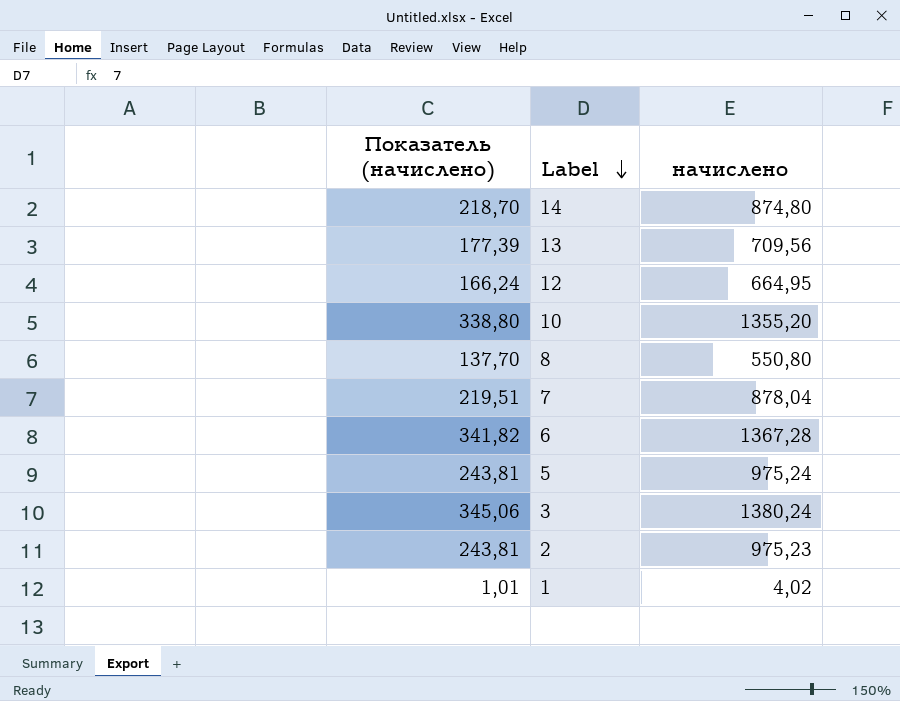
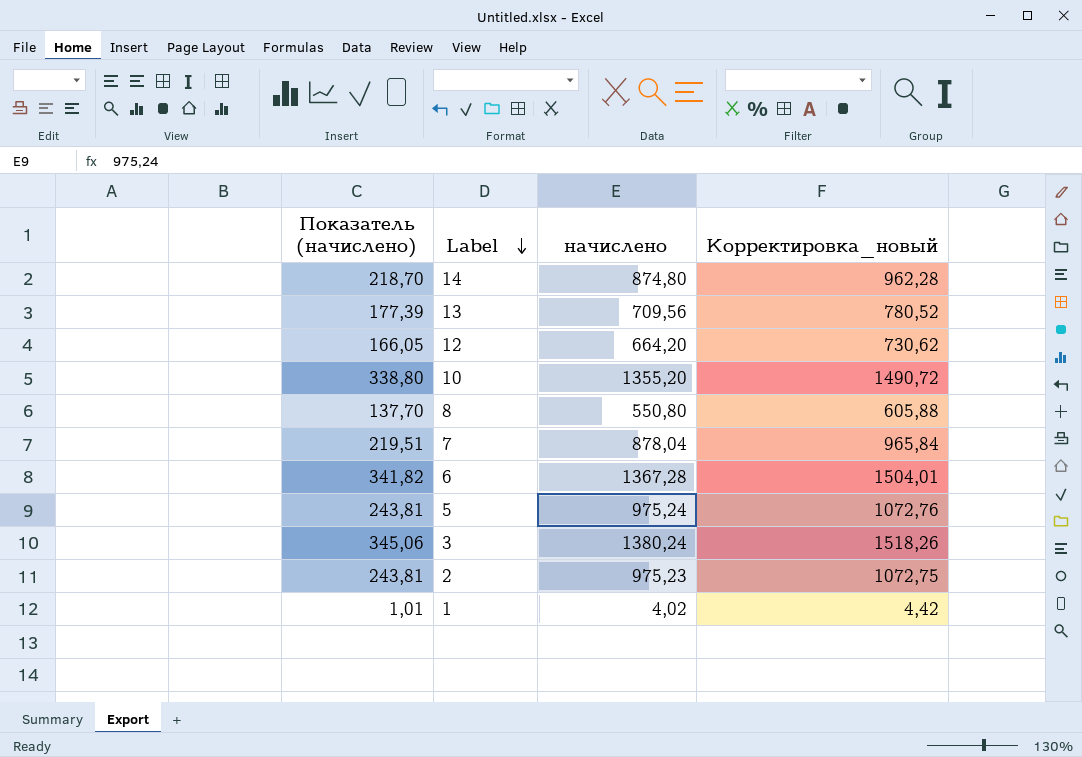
column Корректировка_новый | formula: none -> [начислено] * 1,1
12 | Показатель (начислено): 166,24 -> 166,05
12 | начислено: 664,95 -> 664,20

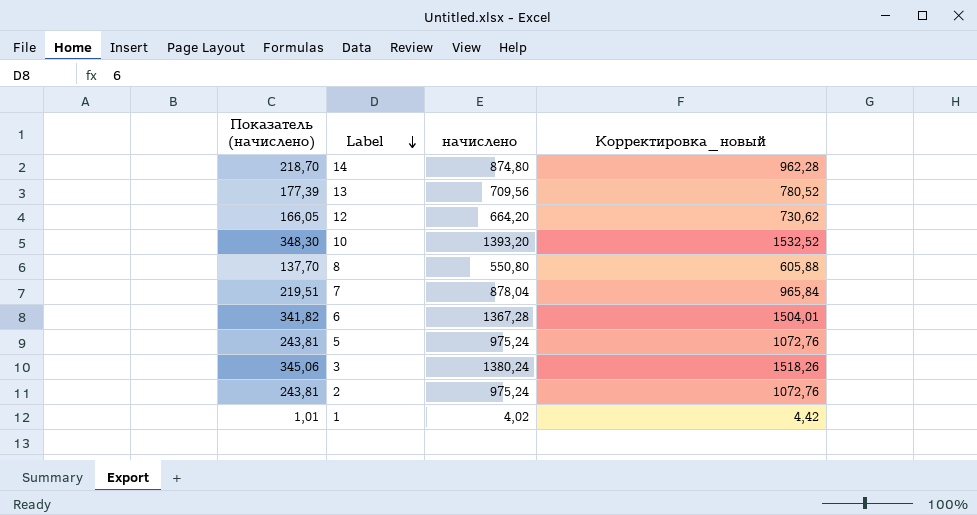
10 | Показатель (начислено): 338,80 -> 348,30
10 | начислено: 1355,20 -> 1393,20
10 | Корректировка_новый: 1490,72 -> 1532,52
2 | начислено: 975,23 -> 975,24
2 | Корректировка_новый: 1072,75 -> 1072,76

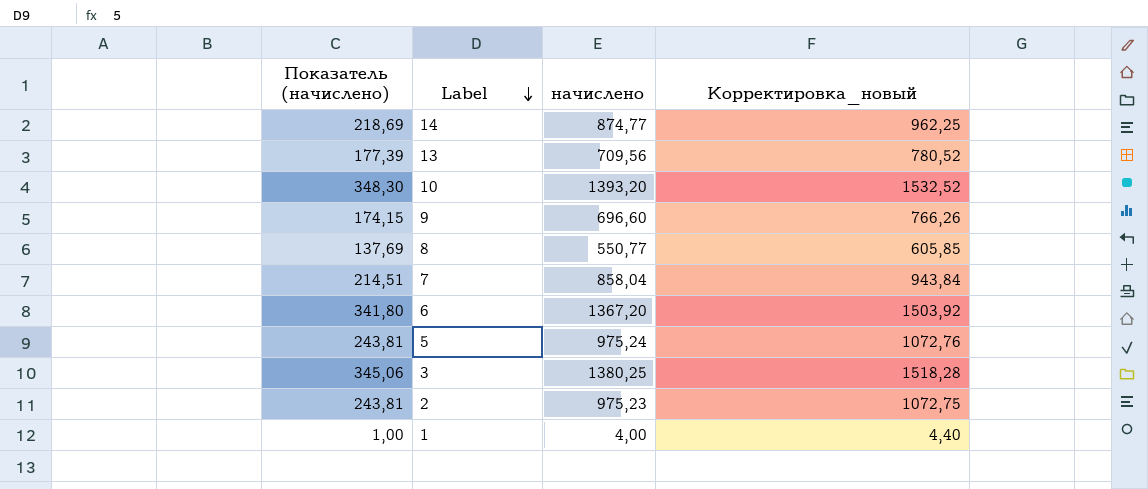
row 12: 166,05 | 664,20 | 730,62 -> none
14 | Показатель (начислено): 218,70 -> 218,69
14 | начислено: 874,80 -> 874,77
14 | Корректировка_новый: 962,28 -> 962,25
row 9: none -> 174,15 | 696,60 | 766,26
8 | Показатель (начислено): 137,70 -> 137,69
8 | начислено: 550,80 -> 550,77
8 | Корректировка_новый: 605,88 -> 605,85
7 | Показатель (начислено): 219,51 -> 214,51
7 | начислено: 878,04 -> 858,04
7 | Корректировка_новый: 965,84 -> 943,84
6 | Показатель (начислено): 341,82 -> 341,80
6 | начислено: 1367,28 -> 1367,20
6 | Корректировка_новый: 1504,01 -> 1503,92
3 | начислено: 1380,24 -> 1380,25
3 | Корректировка_новый: 1518,26 -> 1518,28
2 | начислено: 975,24 -> 975,23
2 | Корректировка_новый: 1072,76 -> 1072,75
1 | Показатель (начислено): 1,01 -> 1,00
1 | начислено: 4,02 -> 4,00
1 | Корректировка_новый: 4,42 -> 4,40

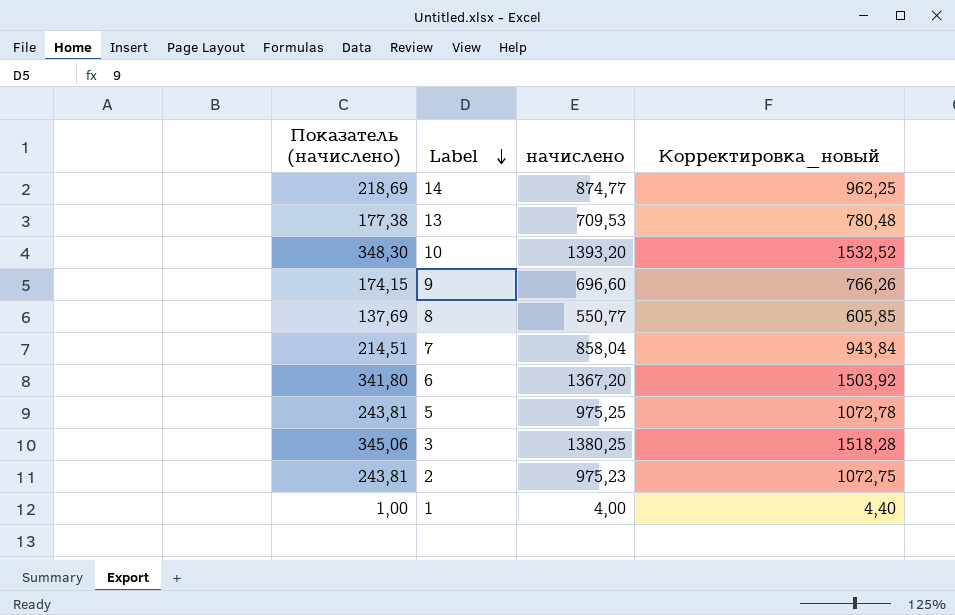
13 | Показатель (начислено): 177,39 -> 177,38
13 | начислено: 709,56 -> 709,53
13 | Корректировка_новый: 780,52 -> 780,48
5 | начислено: 975,24 -> 975,25
5 | Корректировка_новый: 1072,76 -> 1072,78

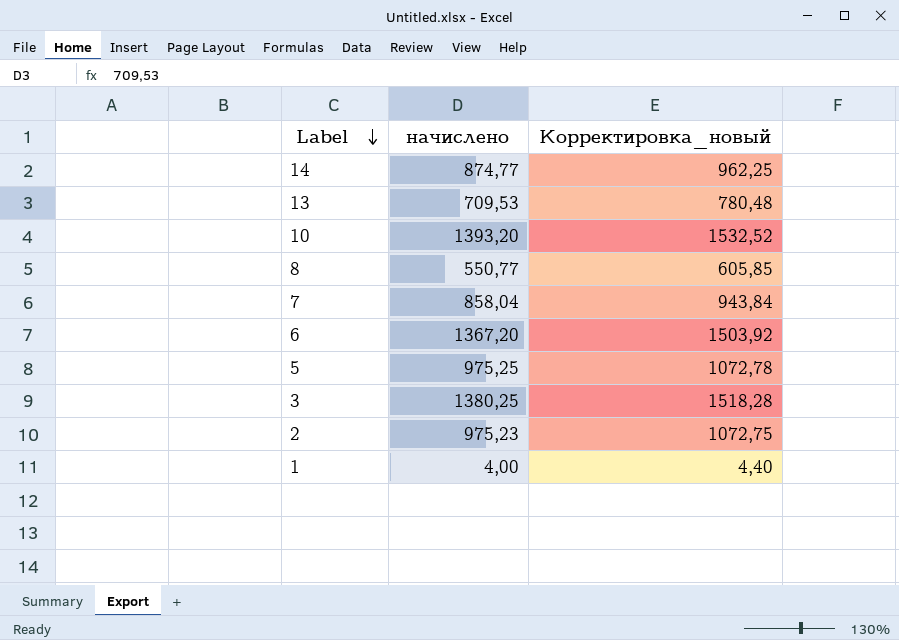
column Показатель (начислено) | formula: [начислено] * 0,25 -> none
row 9: 174,15 | 696,60 | 766,26 -> none

